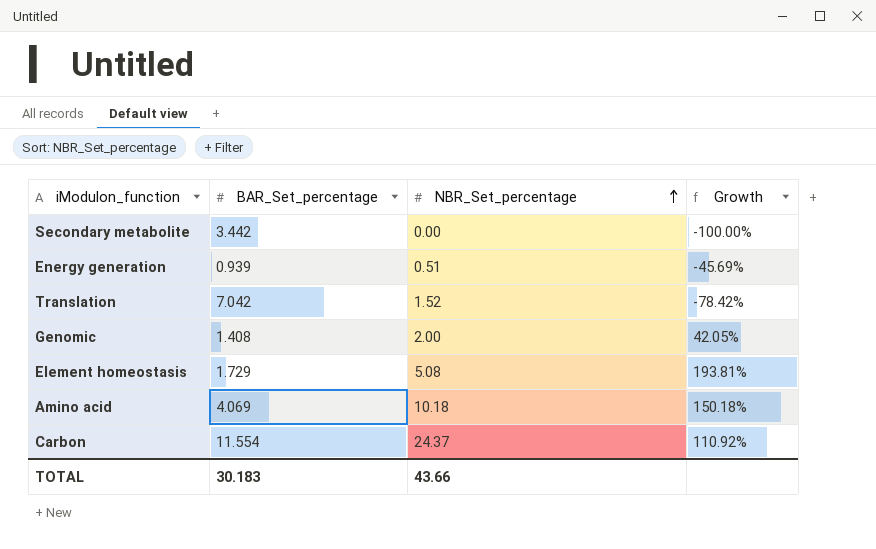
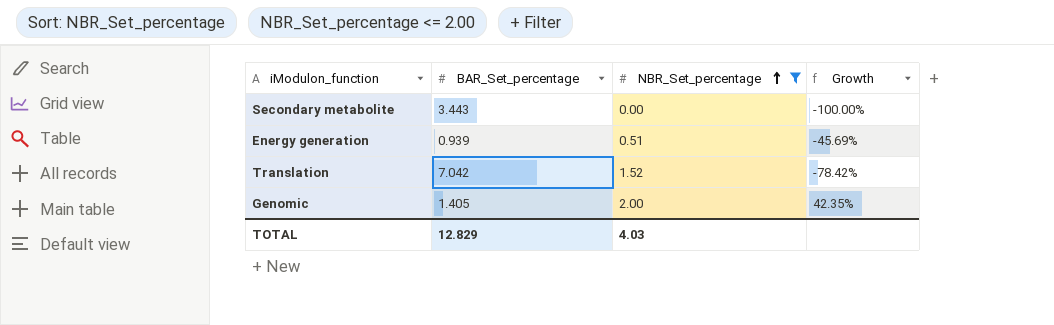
filter: none -> NBR_Set_percentage <= 2.00
Secondary metabolite | BAR_Set_percentage: 3.442 -> 3.443
Genomic | BAR_Set_percentage: 1.408 -> 1.405
Genomic | Growth: 42.05% -> 42.35%
TOTAL | BAR_Set_percentage: 30.183 -> 12.829
TOTAL | NBR_Set_percentage: 43.66 -> 4.03

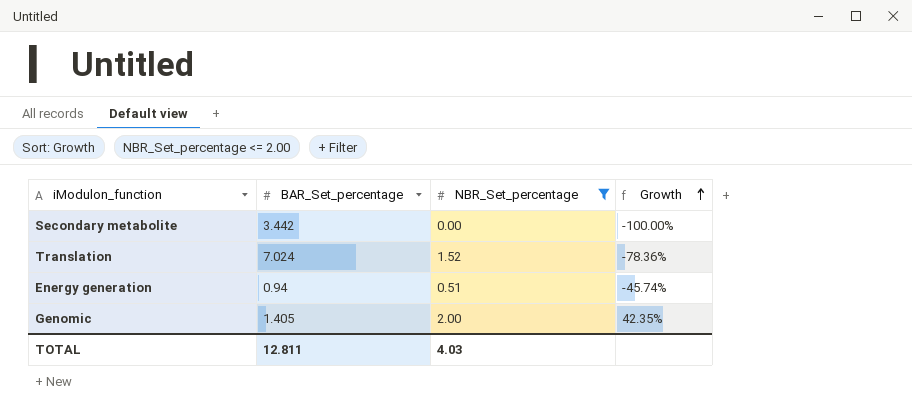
row order: NBR_Set_percentage ascending -> Growth ascending
Secondary metabolite | BAR_Set_percentage: 3.443 -> 3.442
Translation | BAR_Set_percentage: 7.042 -> 7.024
Translation | Growth: -78.42% -> -78.36%
Energy generation | BAR_Set_percentage: 0.939 -> 0.94
Energy generation | Growth: -45.69% -> -45.74%
TOTAL | BAR_Set_percentage: 12.829 -> 12.811

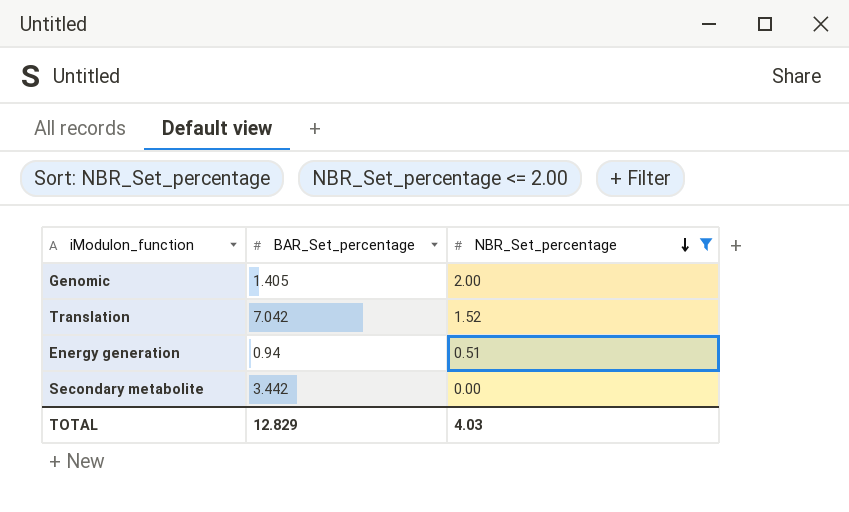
row order: Growth ascending -> NBR_Set_percentage descending
column Growth | formula: ([NBR_Set_percentage] - [BAR_Set_percentage]) / [BAR_Set_percentage] -> none
Translation | BAR_Set_percentage: 7.024 -> 7.042
TOTAL | BAR_Set_percentage: 12.811 -> 12.829

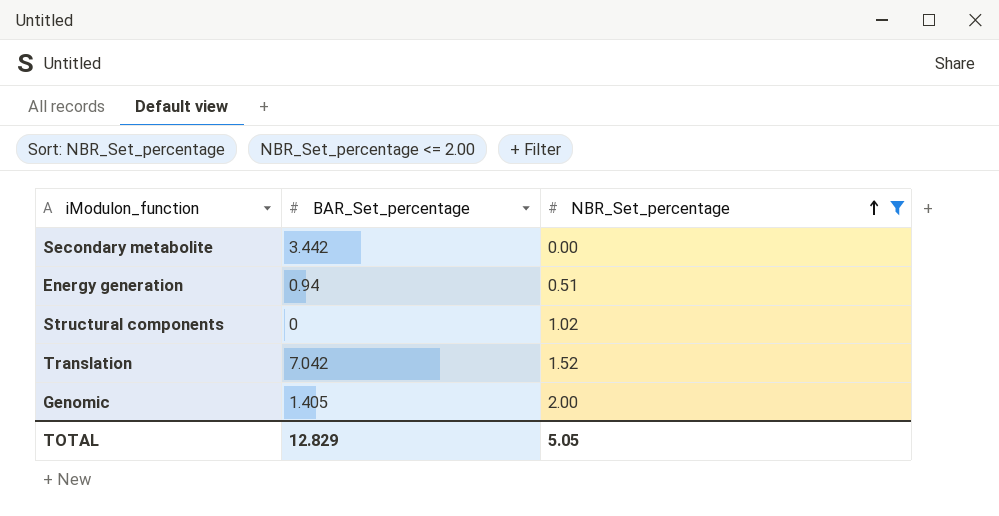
row order: NBR_Set_percentage descending -> NBR_Set_percentage ascending
row Structural components: none -> 0 | 1.02
TOTAL | NBR_Set_percentage: 4.03 -> 5.05

